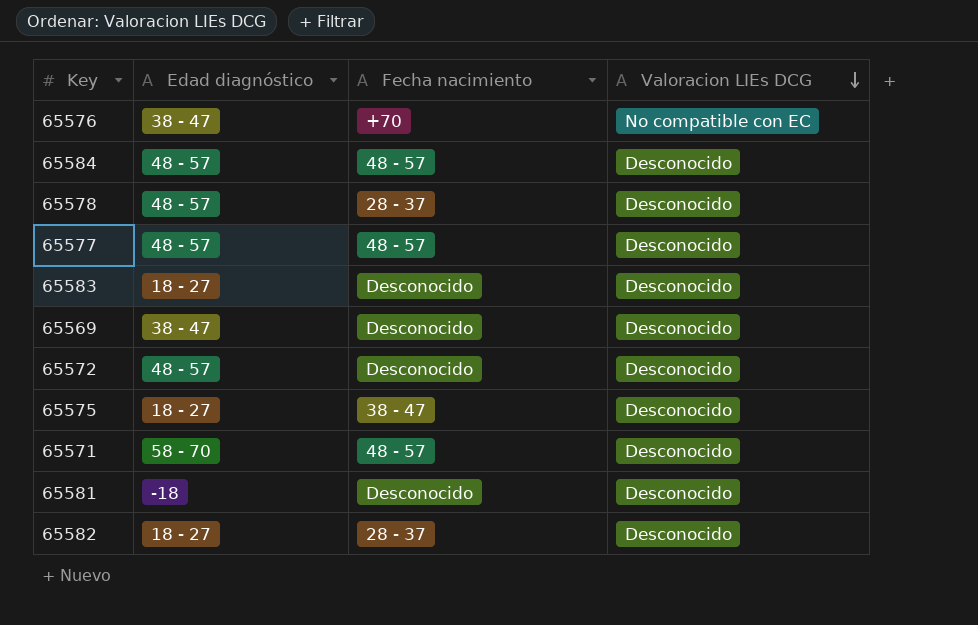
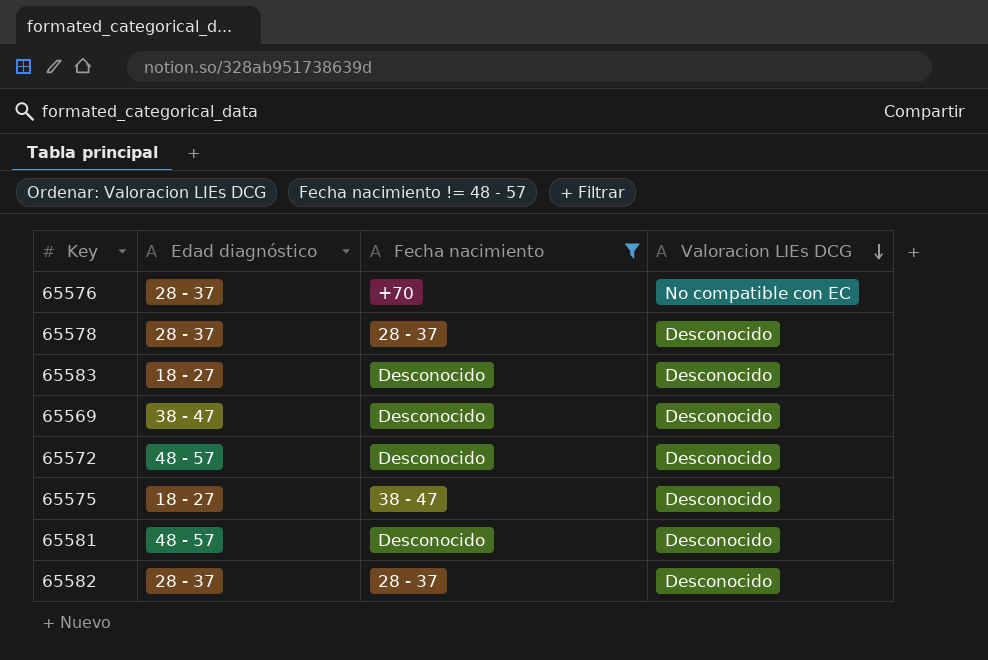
filter: none -> Fecha nacimiento != 48 - 57
65576 | Edad diagnóstico: 38 - 47 -> 28 - 37
65578 | Edad diagnóstico: 48 - 57 -> 28 - 37
65581 | Edad diagnóstico: -18 -> 48 - 57
65582 | Edad diagnóstico: 18 - 27 -> 28 - 37

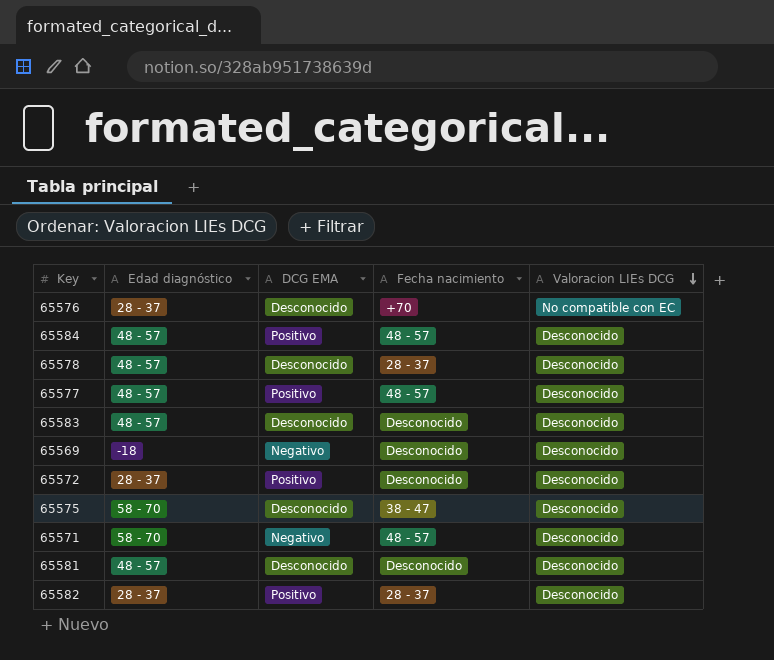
filter: Fecha nacimiento != 48 - 57 -> none
column DCG EMA | position: none -> 3
65578 | Edad diagnóstico: 28 - 37 -> 48 - 57
65583 | Edad diagnóstico: 18 - 27 -> 48 - 57
65569 | Edad diagnóstico: 38 - 47 -> -18
65572 | Edad diagnóstico: 48 - 57 -> 28 - 37
65575 | Edad diagnóstico: 18 - 27 -> 58 - 70

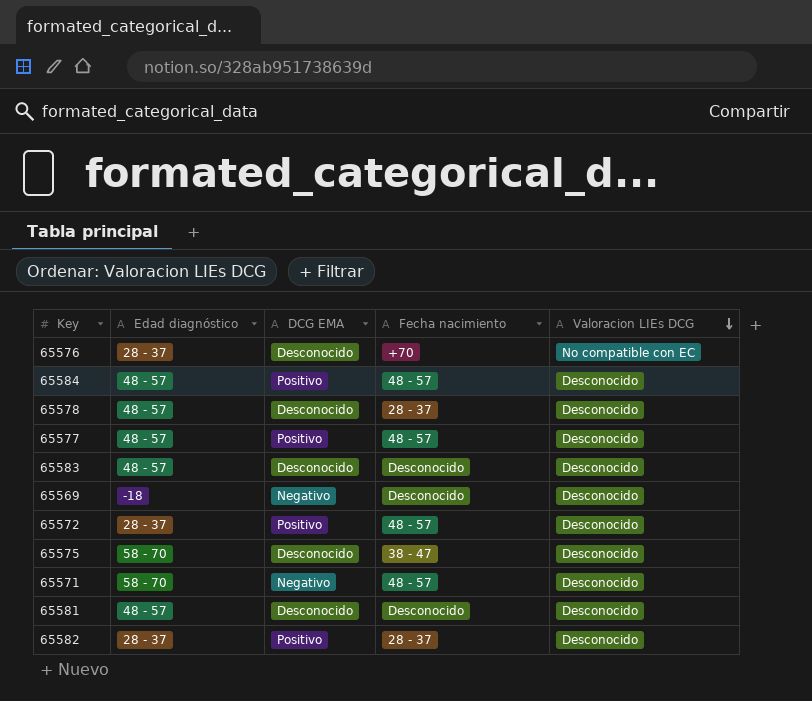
65572 | Fecha nacimiento: Desconocido -> 48 - 57

